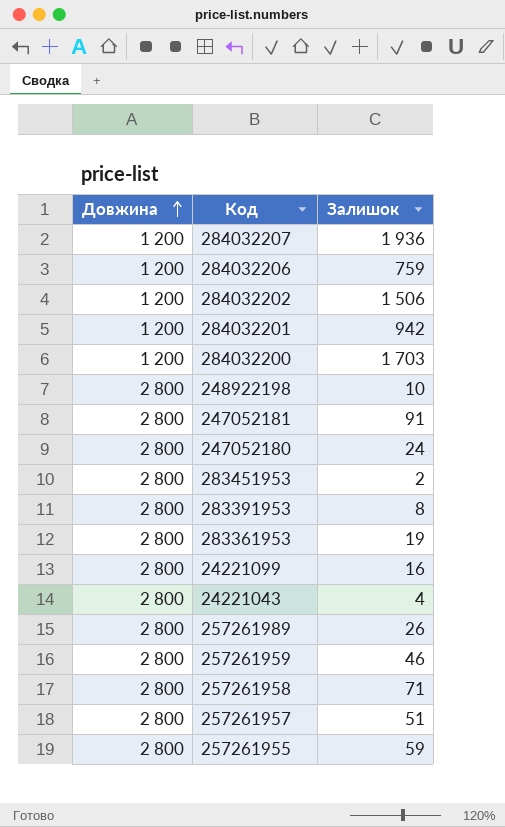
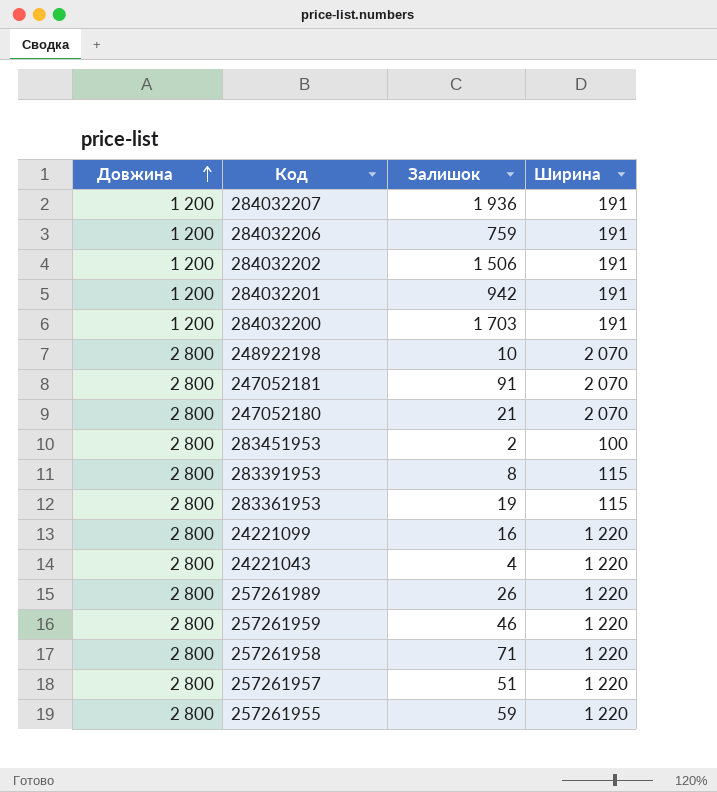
column Ширина | position: none -> 4
247052180 | Залишок: 24 -> 21

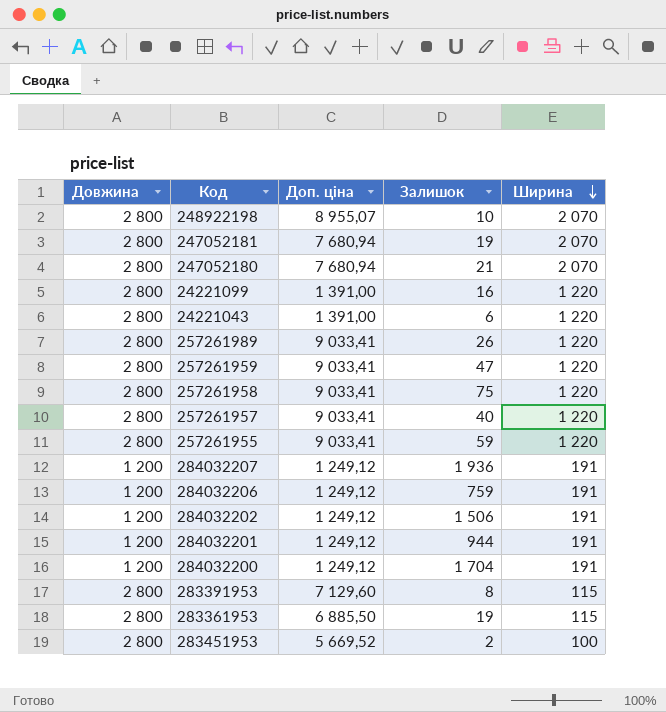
row order: Довжина ascending -> Ширина descending
column Доп. ціна | position: none -> 3
247052181 | Залишок: 91 -> 19
24221043 | Залишок: 4 -> 6
257261959 | Залишок: 46 -> 47
257261958 | Залишок: 71 -> 75
257261957 | Залишок: 51 -> 40
284032201 | Залишок: 942 -> 944
284032200 | Залишок: 1 703 -> 1 704

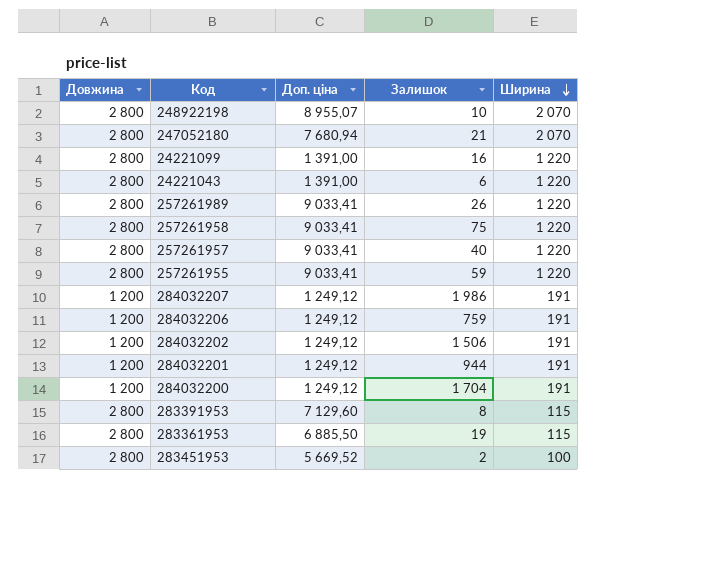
row 247052181: 2 800 | 7 680,94 | 19 | 2 070 -> none
row 257261959: 2 800 | 9 033,41 | 47 | 1 220 -> none
284032207 | Залишок: 1 936 -> 1 986

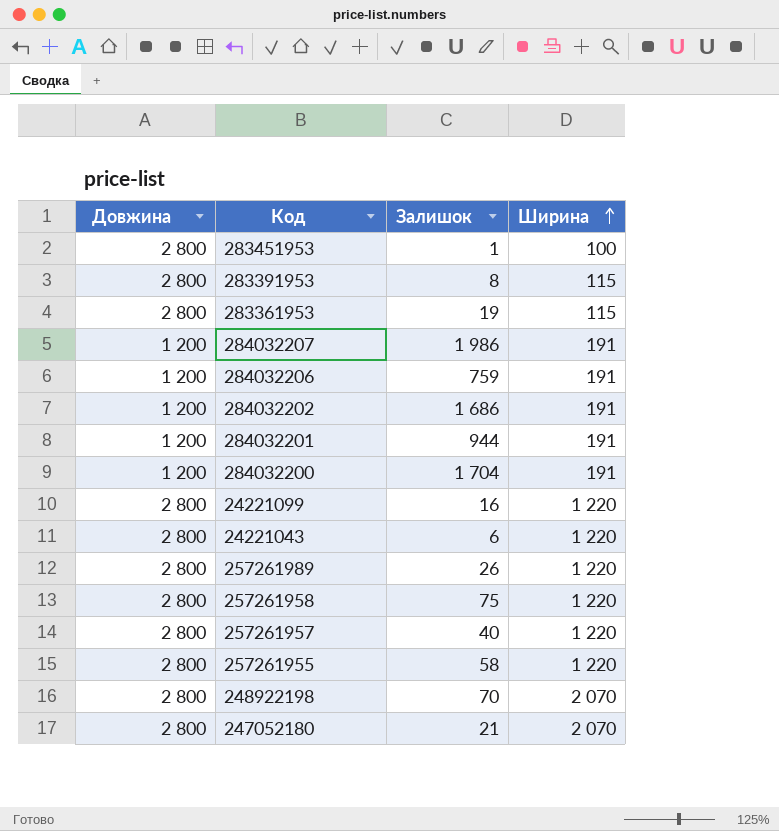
row order: Ширина descending -> Ширина ascending
column Доп. ціна | position: 3 -> none
283451953 | Залишок: 2 -> 1
284032202 | Залишок: 1 506 -> 1 686
257261955 | Залишок: 59 -> 58
248922198 | Залишок: 10 -> 70

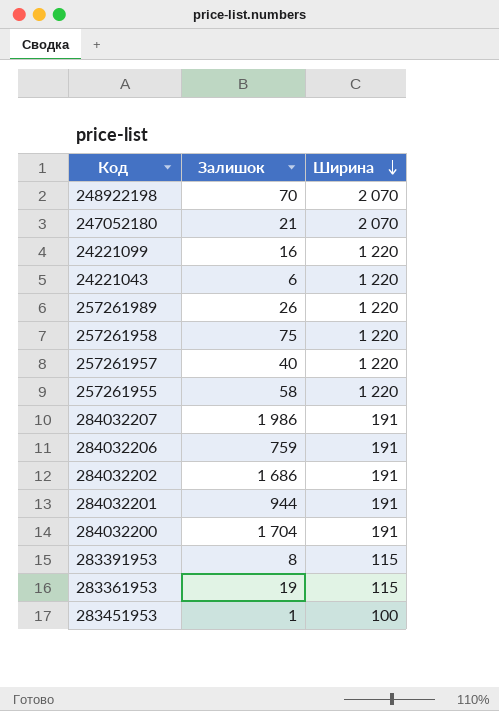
row order: Ширина ascending -> Ширина descending
column Довжина | position: 1 -> none

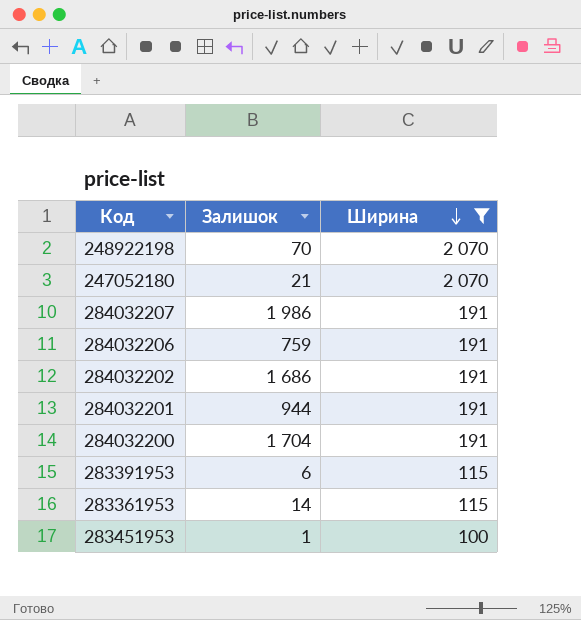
filter: none -> Ширина != 1 220
283391953 | Залишок: 8 -> 6
283361953 | Залишок: 19 -> 14

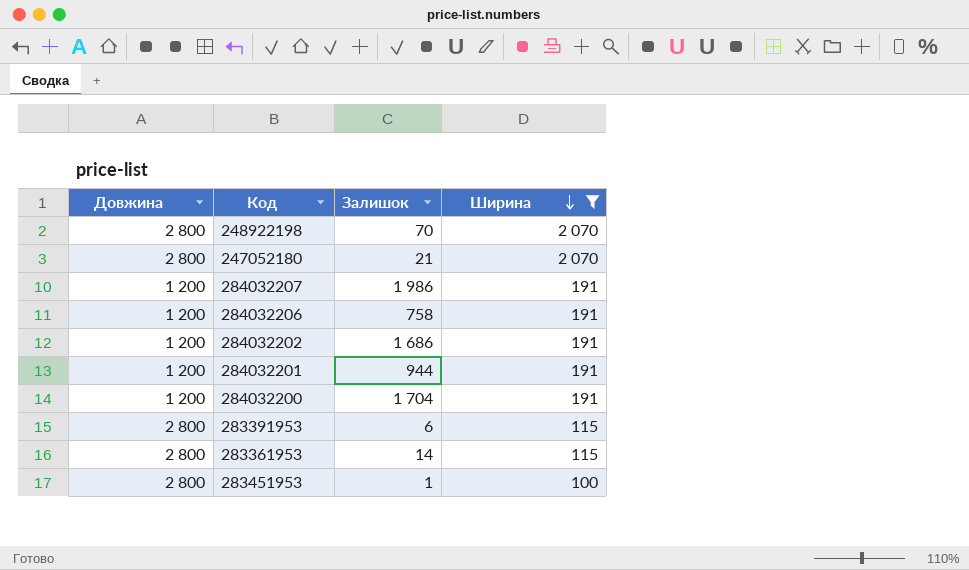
column Довжина | position: none -> 1
284032206 | Залишок: 759 -> 758

